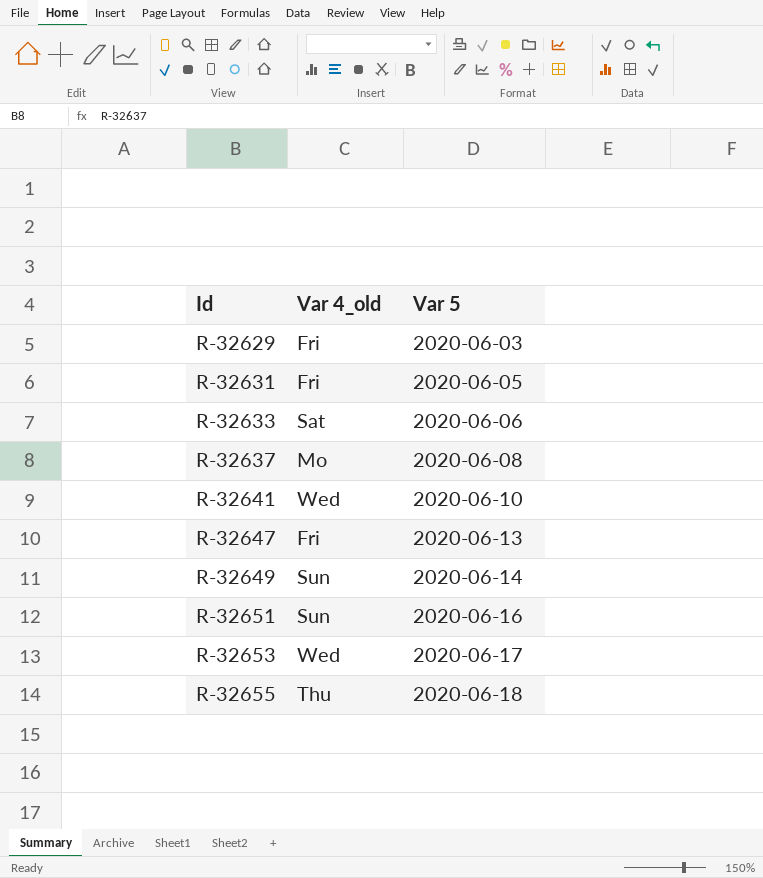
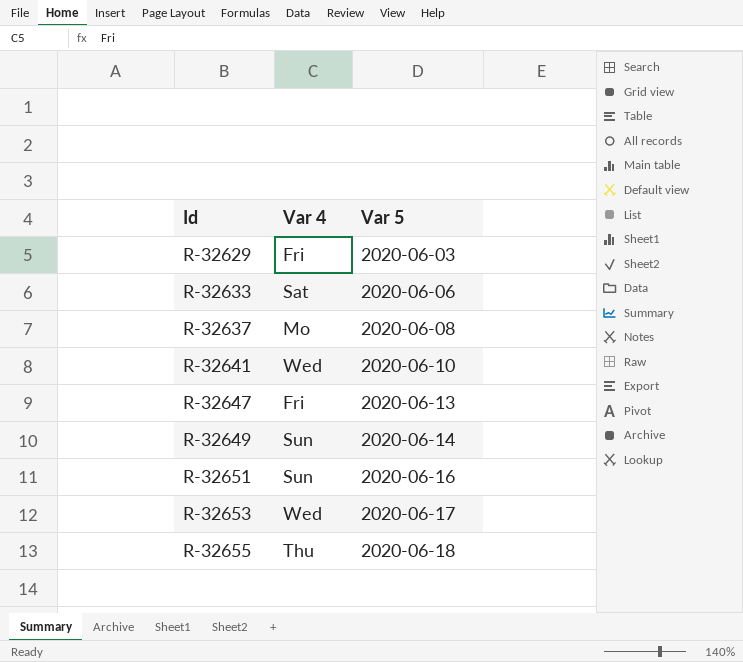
column name: Var 4_old -> Var 4
row R-32631: Fri | 2020-06-05 -> none

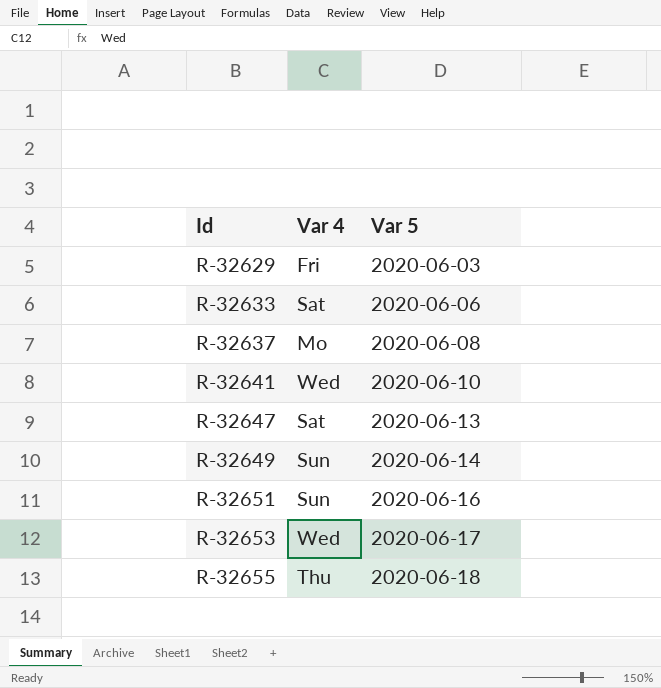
R-32647 | Var 4: Fri -> Sat

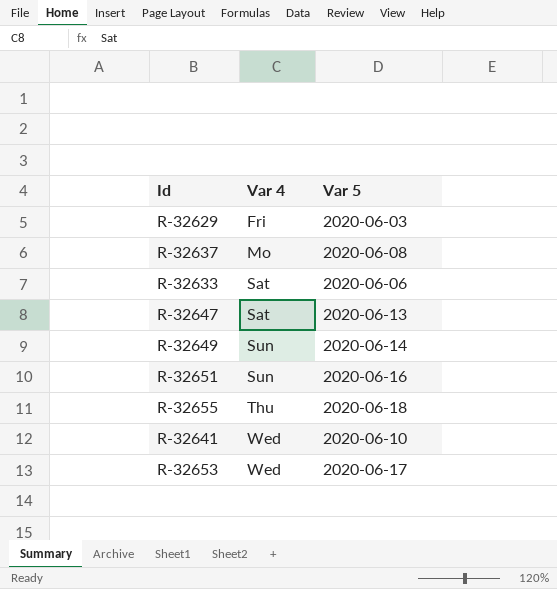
row order: Id ascending -> Var 4 ascending

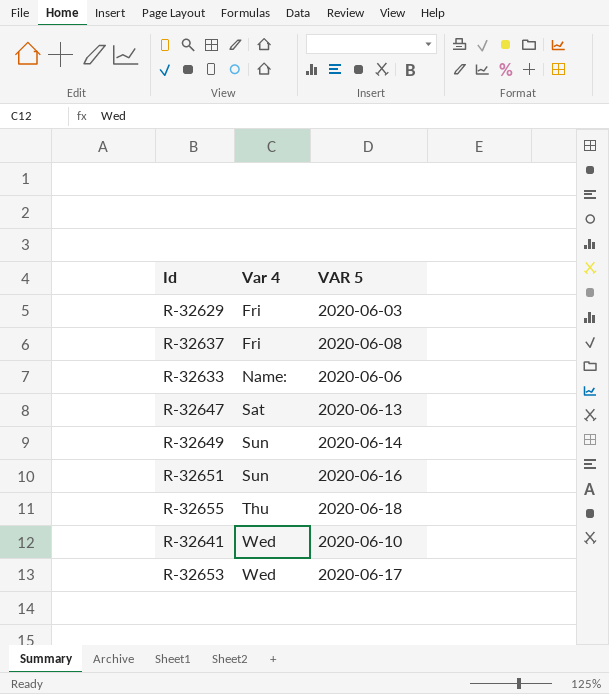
column name: Var 5 -> VAR 5
R-32637 | Var 4: Mo -> Fri
R-32633 | Var 4: Sat -> Name:

